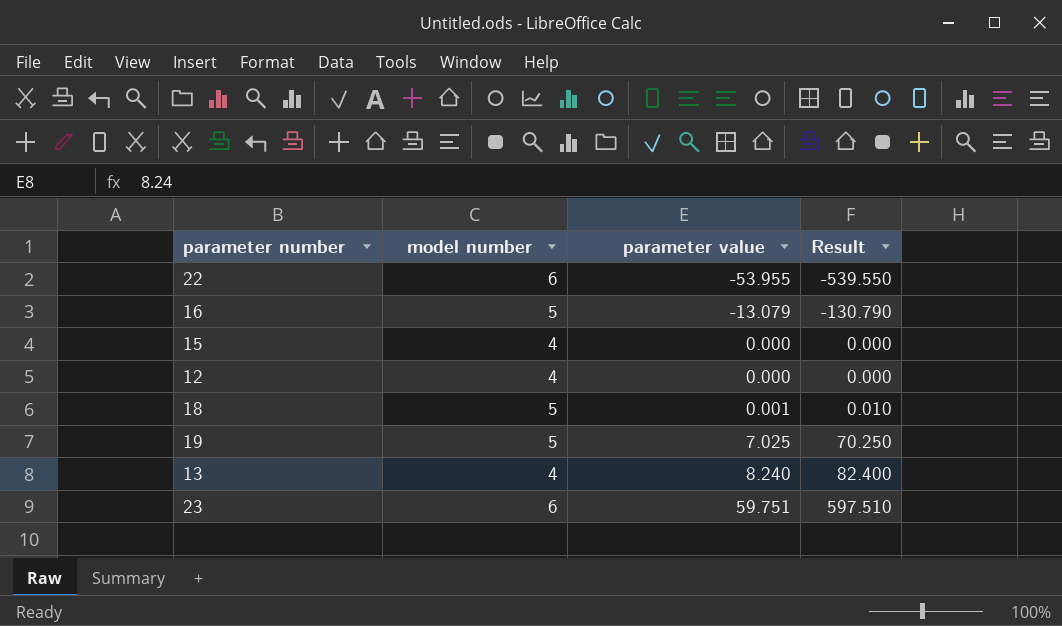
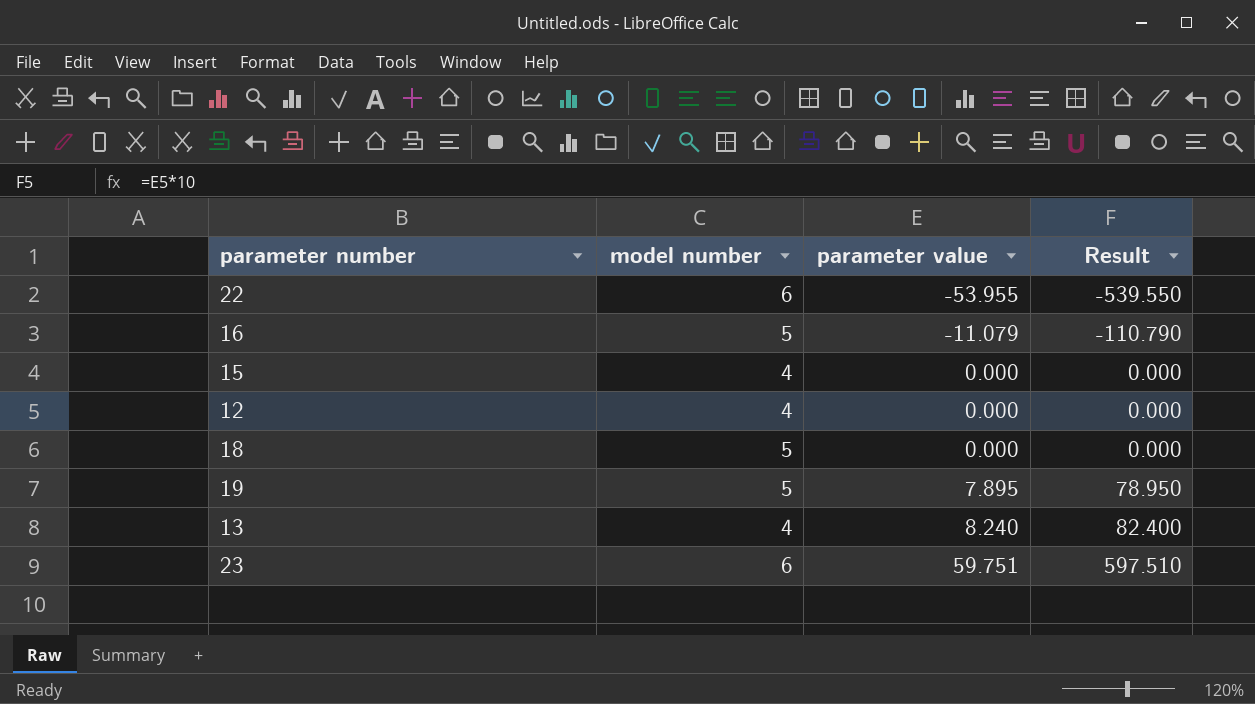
16 | parameter value: -13.079 -> -11.079
16 | Result: -130.790 -> -110.790
18 | parameter value: 0.001 -> 0.000
18 | Result: 0.010 -> 0.000
19 | parameter value: 7.025 -> 7.895
19 | Result: 70.250 -> 78.950

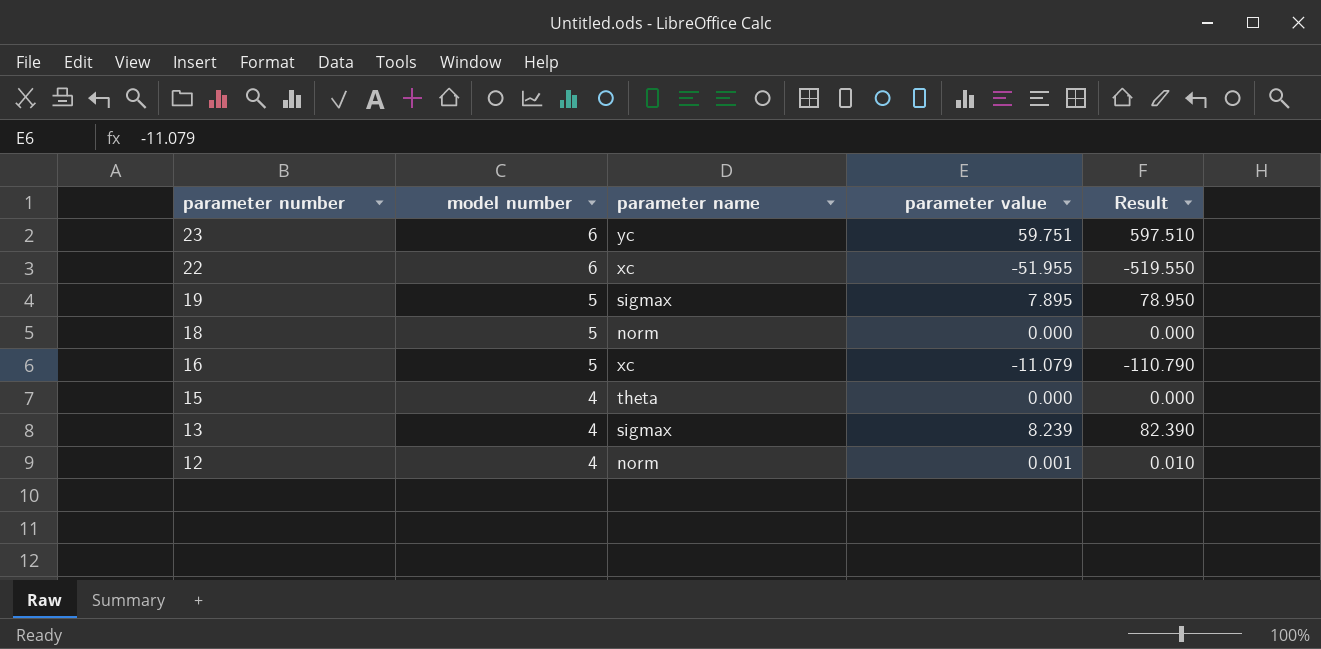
row order: parameter value ascending -> parameter number descending
column parameter name | position: none -> 3
22 | parameter value: -53.955 -> -51.955
22 | Result: -539.550 -> -519.550
13 | parameter value: 8.240 -> 8.239
13 | Result: 82.400 -> 82.390
12 | parameter value: 0.000 -> 0.001
12 | Result: 0.000 -> 0.010

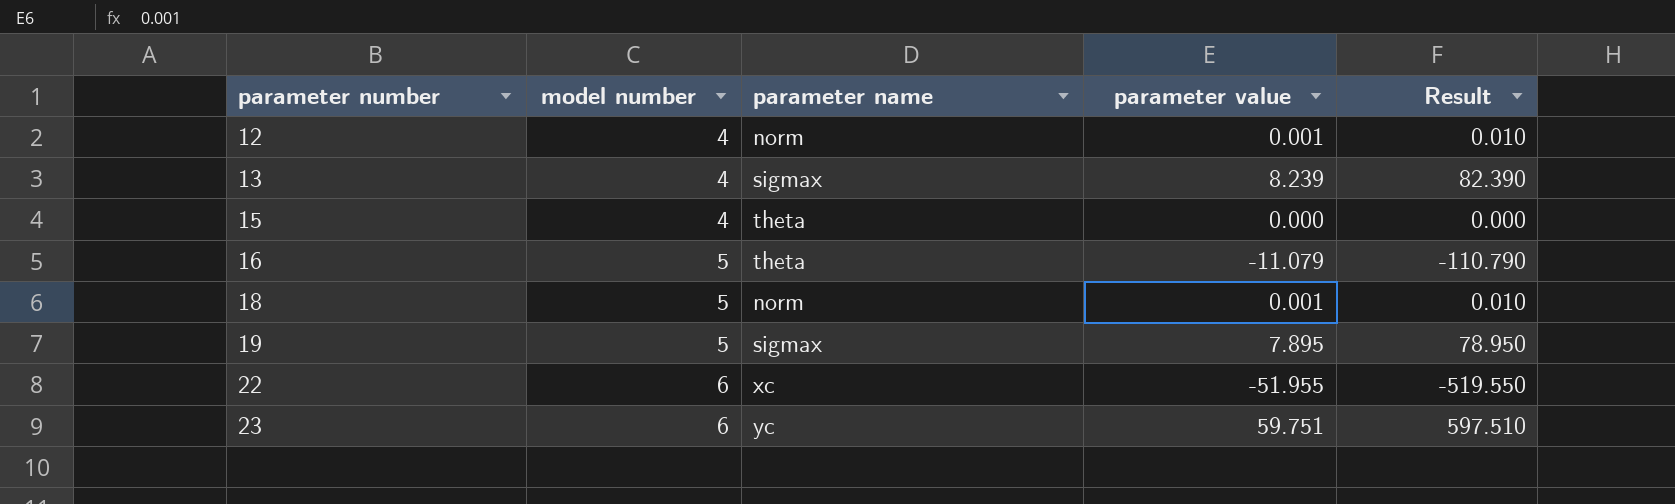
row order: parameter number descending -> parameter number ascending
16 | parameter name: xc -> theta
18 | parameter value: 0.000 -> 0.001
18 | Result: 0.000 -> 0.010

